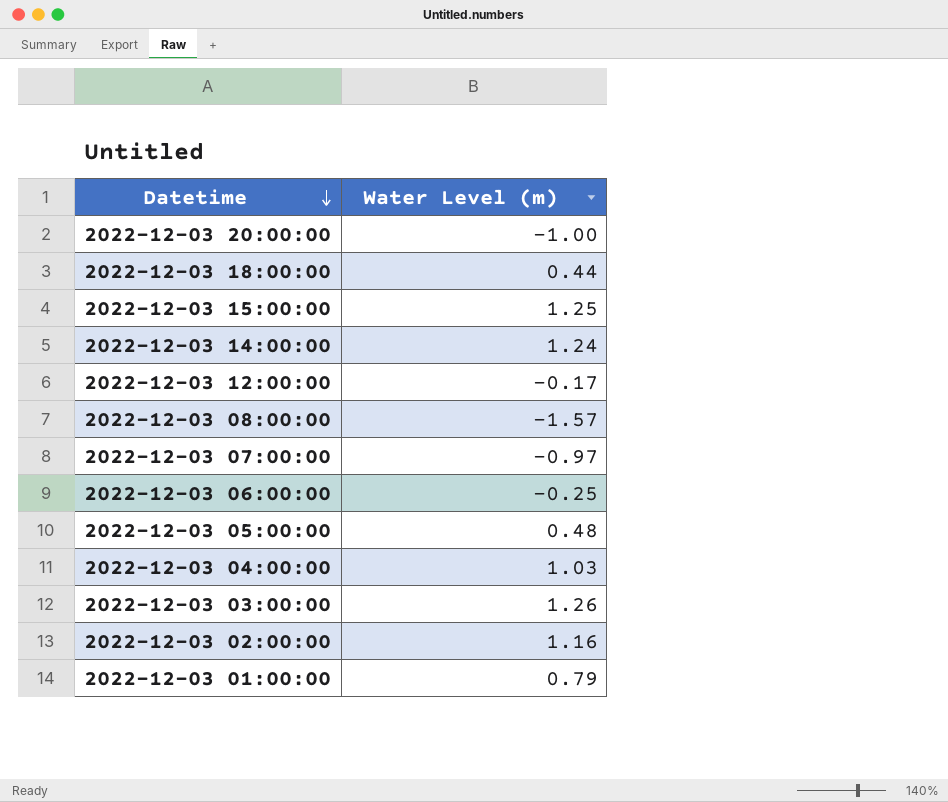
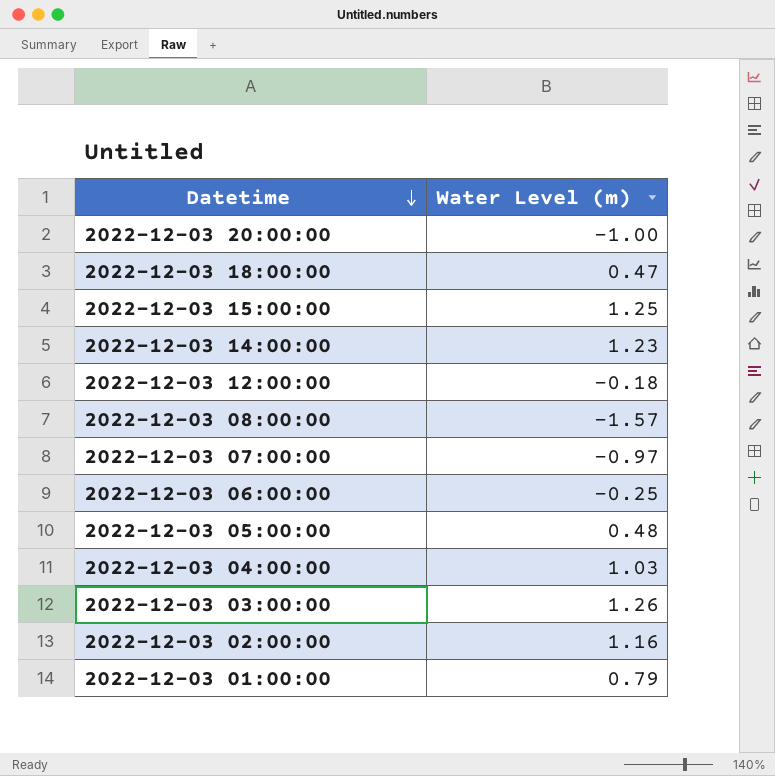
2022-12-03 18:00:00 | Water Level (m): 0.44 -> 0.47
2022-12-03 14:00:00 | Water Level (m): 1.24 -> 1.23
2022-12-03 12:00:00 | Water Level (m): -0.17 -> -0.18

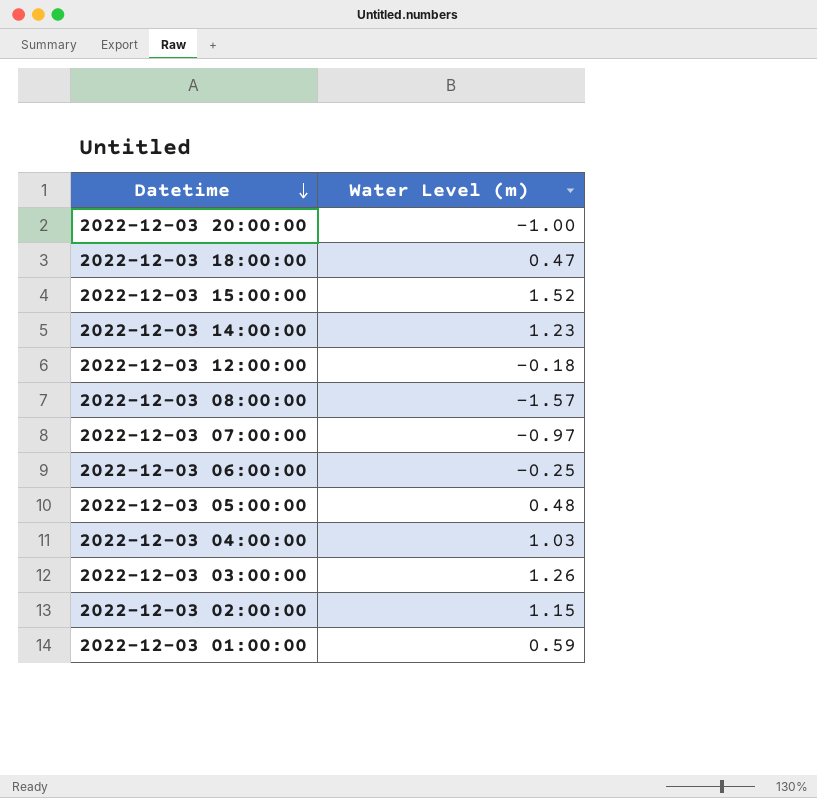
2022-12-03 15:00:00 | Water Level (m): 1.25 -> 1.52
2022-12-03 02:00:00 | Water Level (m): 1.16 -> 1.15
2022-12-03 01:00:00 | Water Level (m): 0.79 -> 0.59

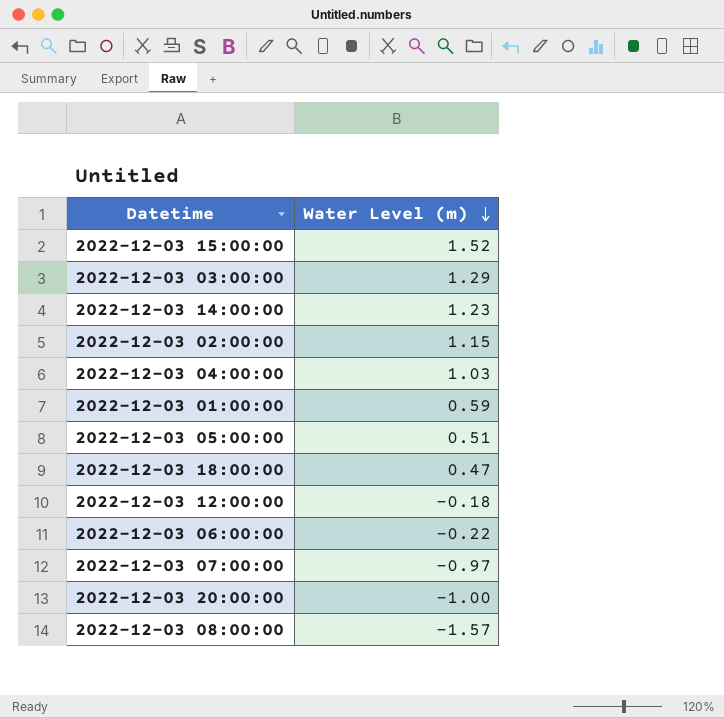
row order: Datetime descending -> Water Level (m) descending
2022-12-03 03:00:00 | Water Level (m): 1.26 -> 1.29
2022-12-03 05:00:00 | Water Level (m): 0.48 -> 0.51
2022-12-03 06:00:00 | Water Level (m): -0.25 -> -0.22

